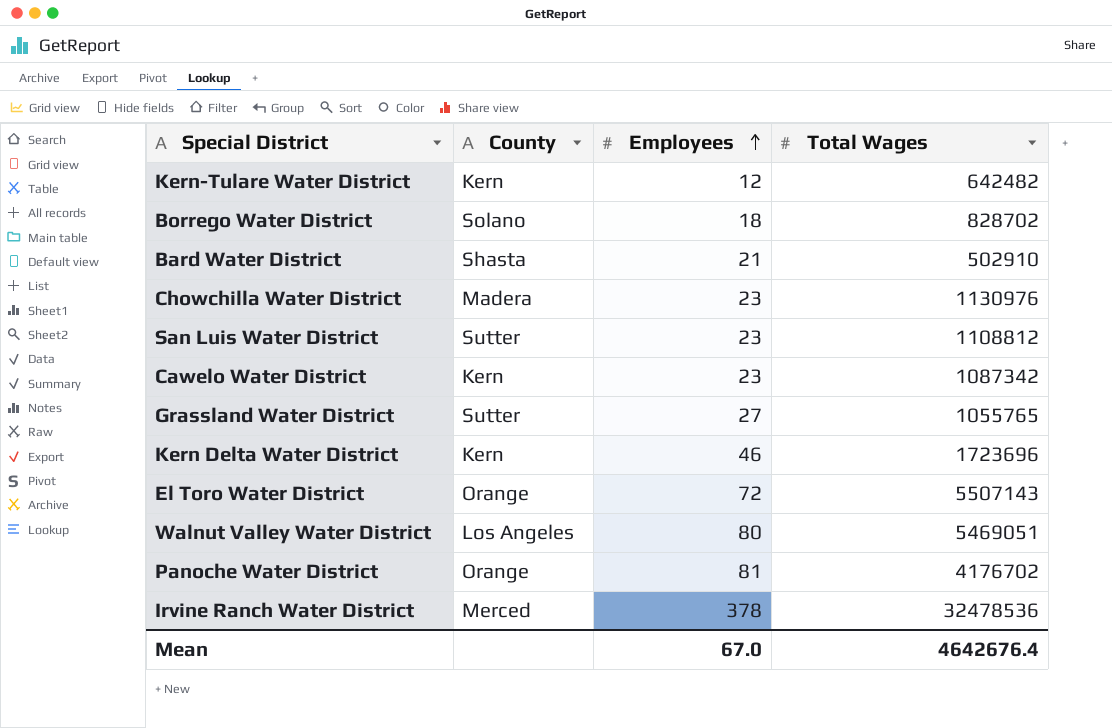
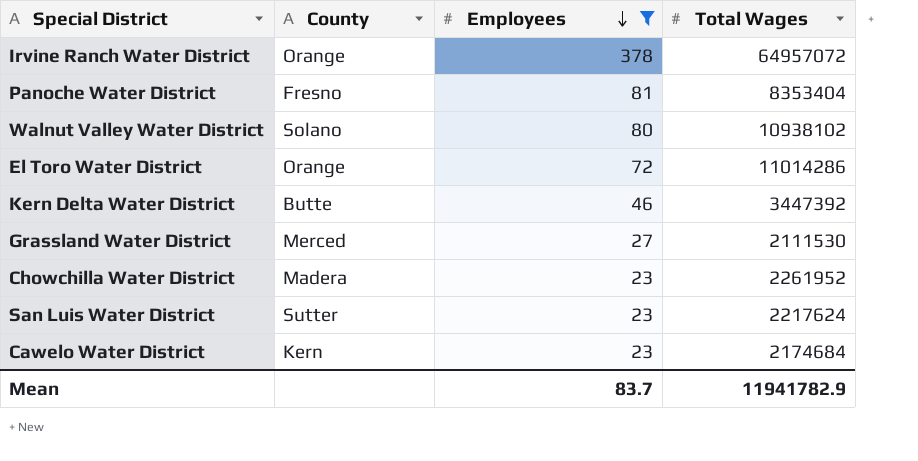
filter: none -> Employees >= 23
row order: Employees ascending -> Employees descending
Irvine Ranch Water District | County: Merced -> Orange
Irvine Ranch Water District | Total Wages: 32478536 -> 64957072
Panoche Water District | County: Orange -> Fresno
Panoche Water District | Total Wages: 4176702 -> 8353404
Walnut Valley Water District | County: Los Angeles -> Solano
Walnut Valley Water District | Total Wages: 5469051 -> 10938102
El Toro Water District | Total Wages: 5507143 -> 11014286
Kern Delta Water District | County: Kern -> Butte
Kern Delta Water District | Total Wages: 1723696 -> 3447392
Grassland Water District | County: Sutter -> Merced
Grassland Water District | Total Wages: 1055765 -> 2111530
Chowchilla Water District | Total Wages: 1130976 -> 2261952
San Luis Water District | Total Wages: 1108812 -> 2217624
Cawelo Water District | Total Wages: 1087342 -> 2174684
Mean | Employees: 67.0 -> 83.7
Mean | Total Wages: 4642676.4 -> 11941782.9

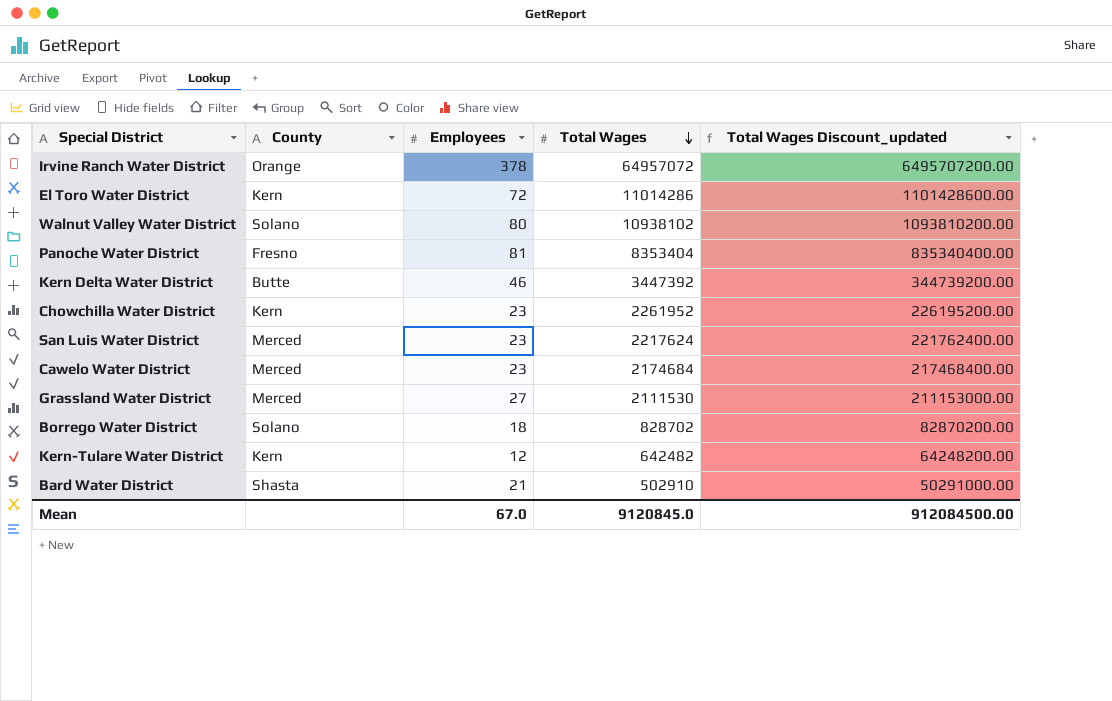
filter: Employees >= 23 -> none
row order: Employees descending -> Total Wages descending
column Total Wages Discount_updated | formula: none -> [Total Wages] * 100
El Toro Water District | County: Orange -> Kern
Chowchilla Water District | County: Madera -> Kern
San Luis Water District | County: Sutter -> Merced
Cawelo Water District | County: Kern -> Merced
Mean | Employees: 83.7 -> 67.0
Mean | Total Wages: 11941782.9 -> 9120845.0

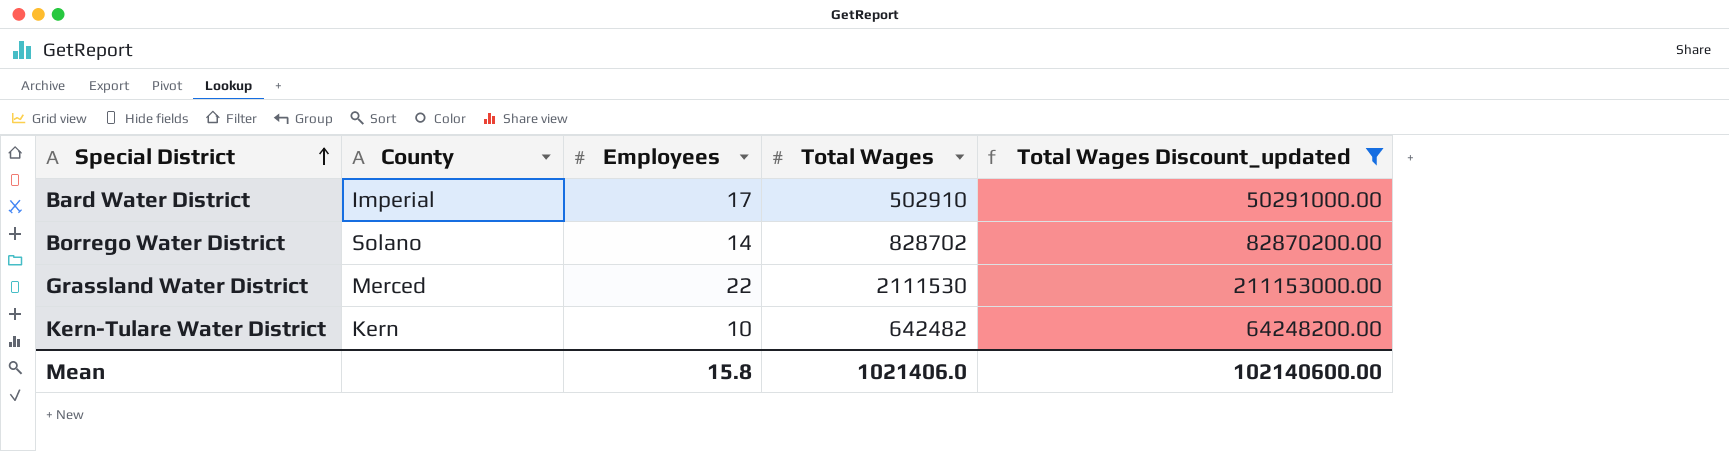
filter: none -> Total Wages Discount_updated <= 211153000.00
row order: Total Wages descending -> Special District ascending
Bard Water District | County: Shasta -> Imperial
Bard Water District | Employees: 21 -> 17
Borrego Water District | Employees: 18 -> 14
Grassland Water District | Employees: 27 -> 22
Kern-Tulare Water District | Employees: 12 -> 10
Mean | Employees: 67.0 -> 15.8
Mean | Total Wages: 9120845.0 -> 1021406.0
Mean | Total Wages Discount_updated: 912084500.00 -> 102140600.00

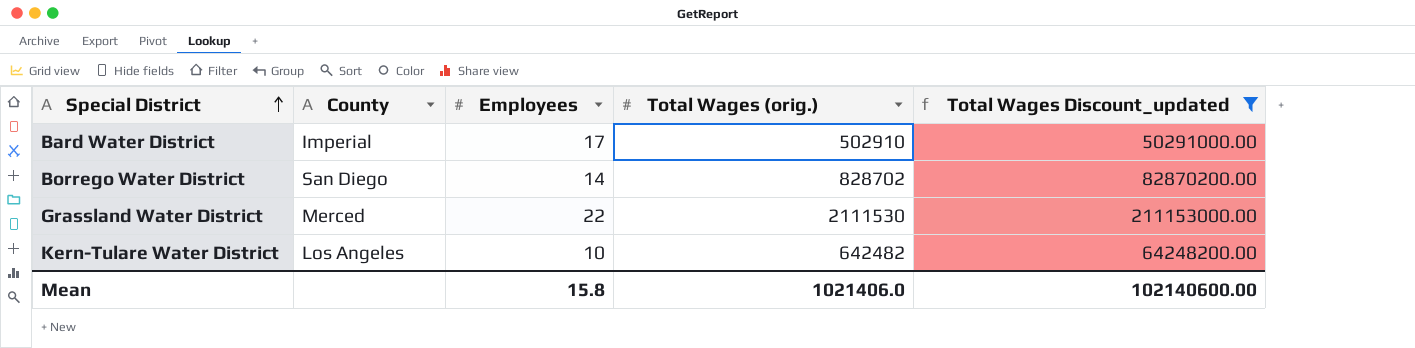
column name: Total Wages -> Total Wages (orig.)
Borrego Water District | County: Solano -> San Diego
Kern-Tulare Water District | County: Kern -> Los Angeles

